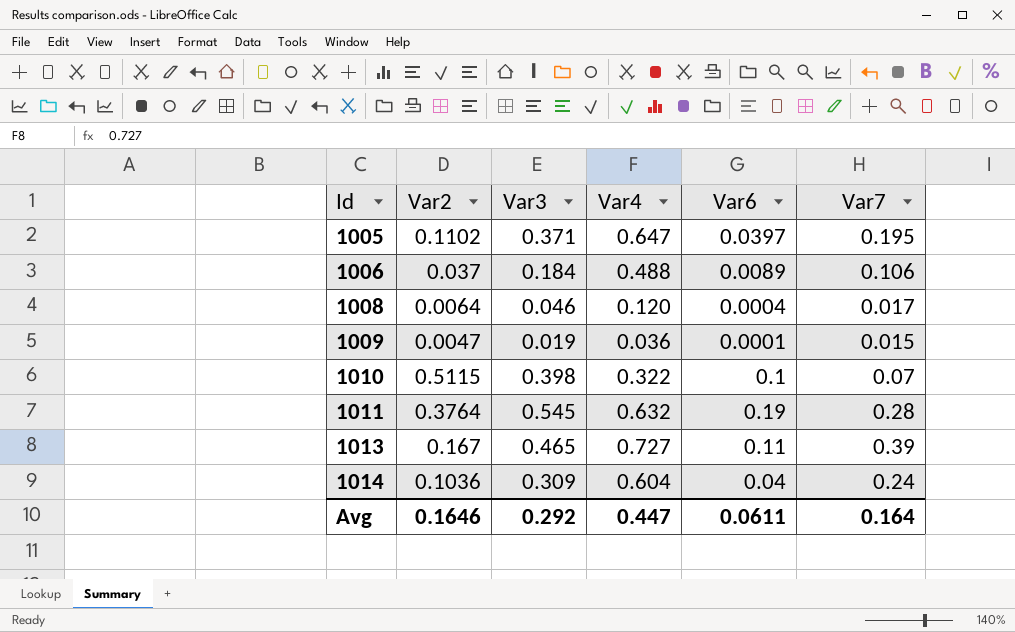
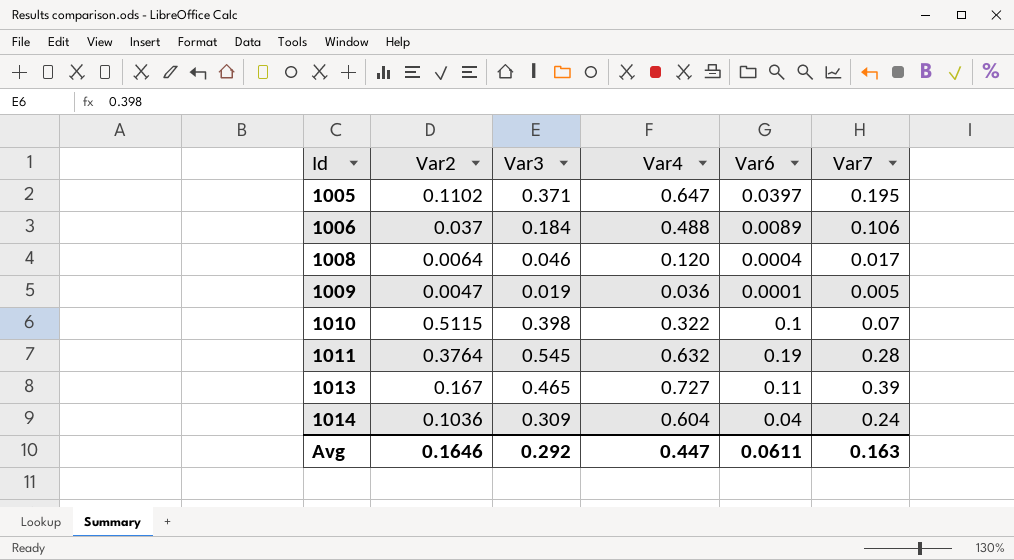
1009 | Var7: 0.015 -> 0.005
Avg | Var7: 0.164 -> 0.163

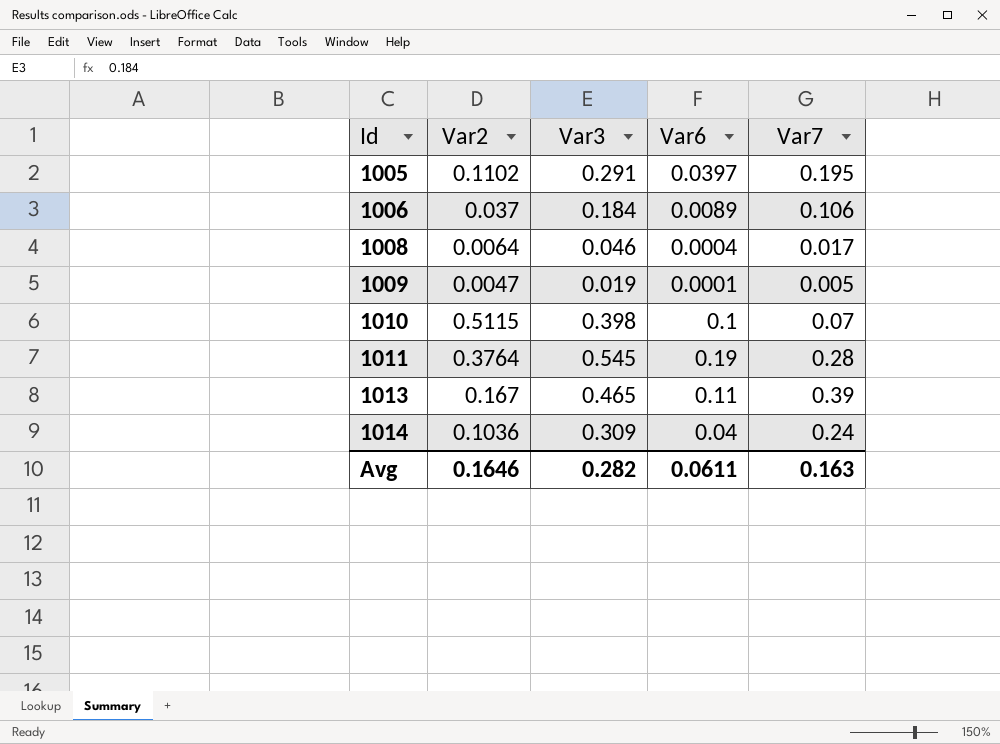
column Var4 | position: 4 -> none
1005 | Var3: 0.371 -> 0.291
Avg | Var3: 0.292 -> 0.282

